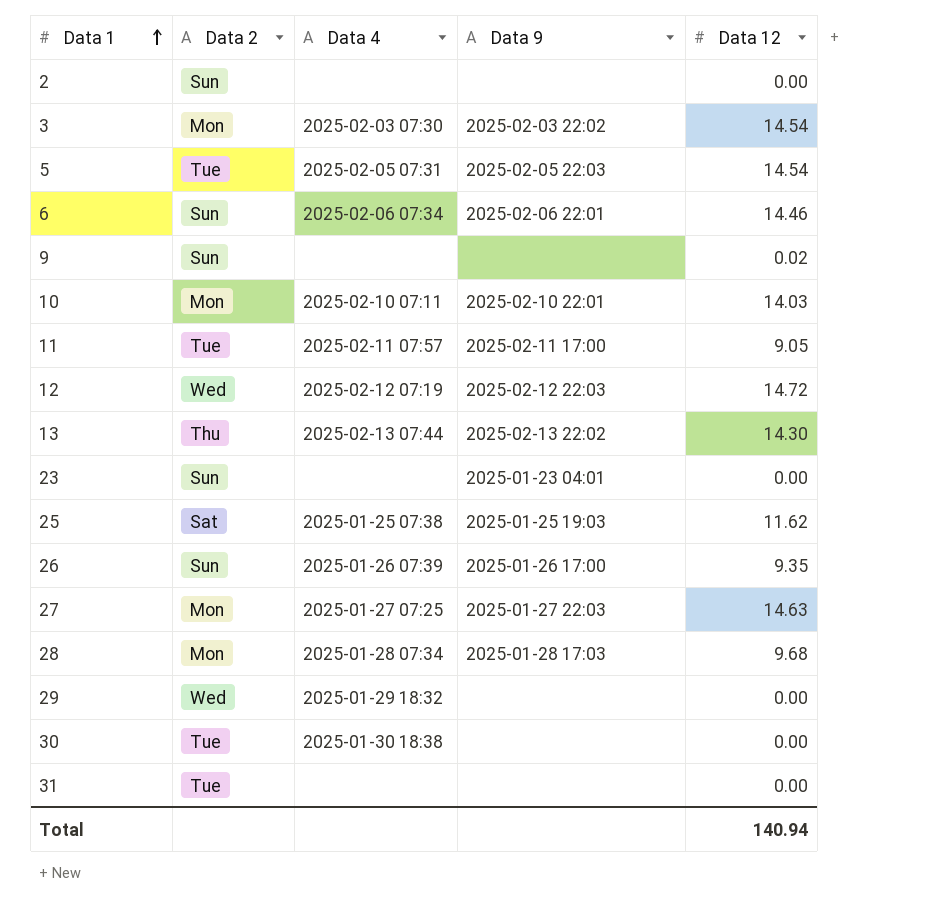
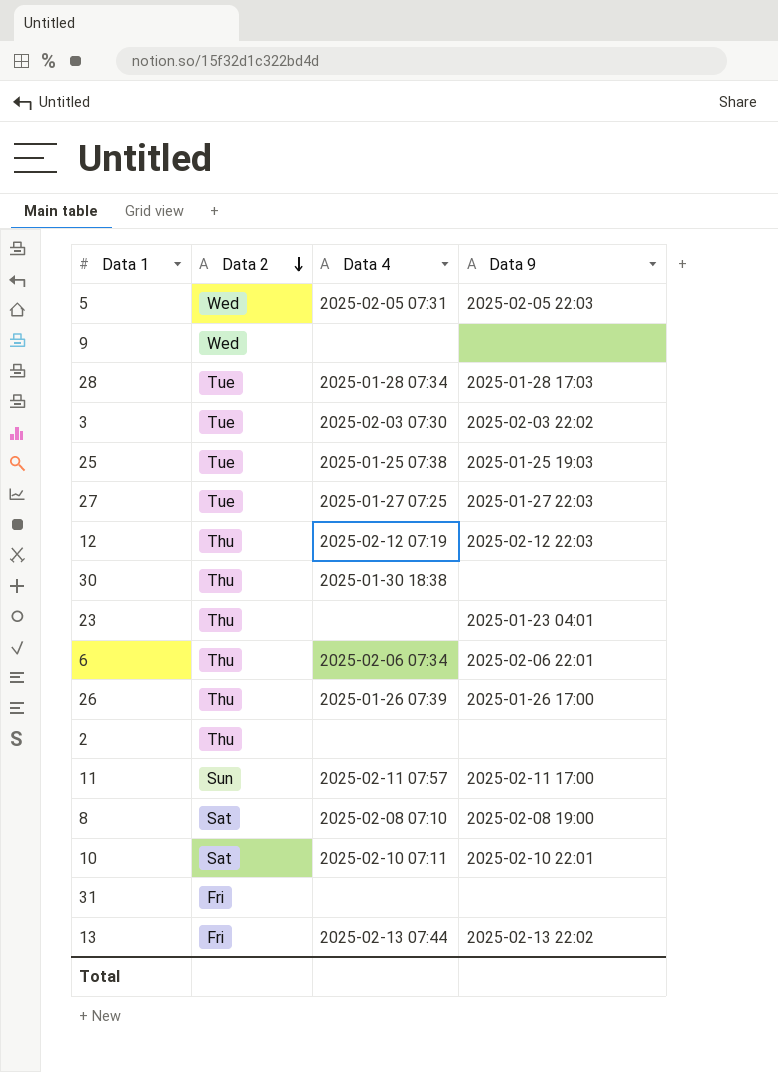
row order: Data 1 ascending -> Data 2 descending
column Data 12 | position: 5 -> none
row 29: Wed | 2025-01-29 18:32 | none | 0.00 -> none
5 | Data 2: Tue -> Wed
9 | Data 2: Sun -> Wed
28 | Data 2: Mon -> Tue
3 | Data 2: Mon -> Tue
25 | Data 2: Sat -> Tue
27 | Data 2: Mon -> Tue
12 | Data 2: Wed -> Thu
30 | Data 2: Tue -> Thu
23 | Data 2: Sun -> Thu
6 | Data 2: Sun -> Thu
26 | Data 2: Sun -> Thu
2 | Data 2: Sun -> Thu
11 | Data 2: Tue -> Sun
row 8: none -> Sat | 2025-02-08 07:10 | 2025-02-08 19:00
10 | Data 2: Mon -> Sat
31 | Data 2: Tue -> Fri
13 | Data 2: Thu -> Fri

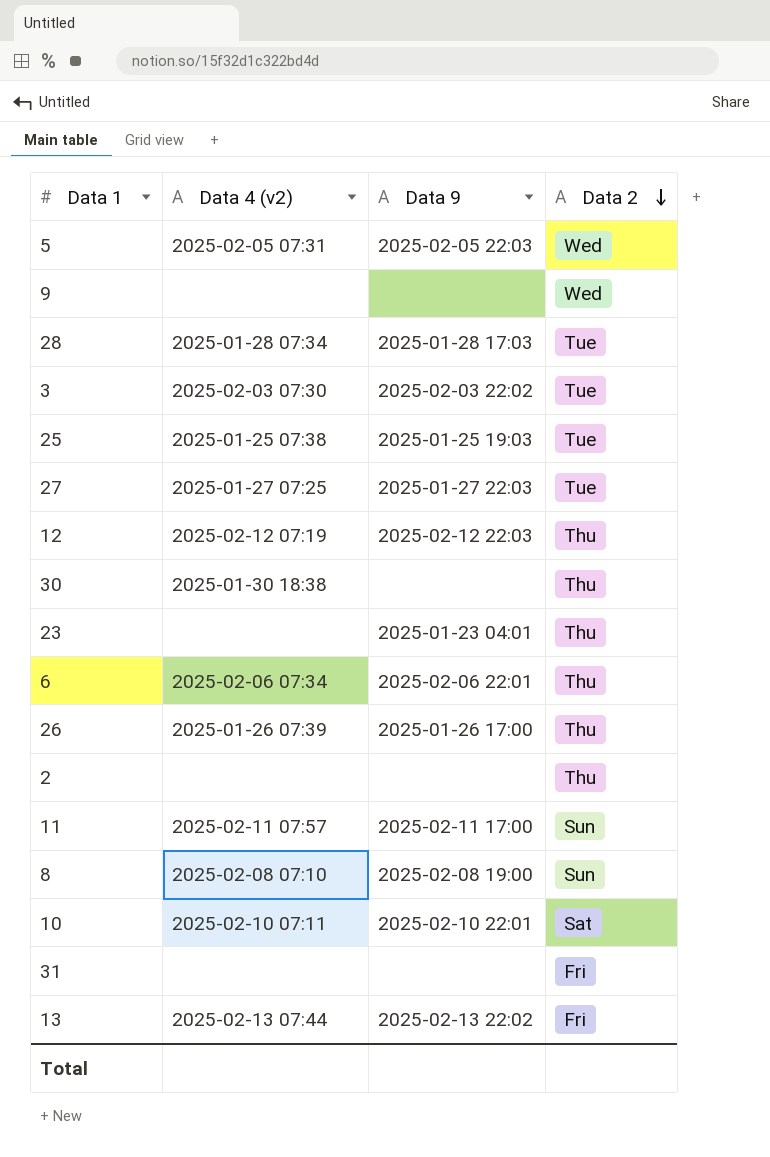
column name: Data 4 -> Data 4 (v2)
column Data 2 | position: 2 -> 4
8 | Data 2: Sat -> Sun

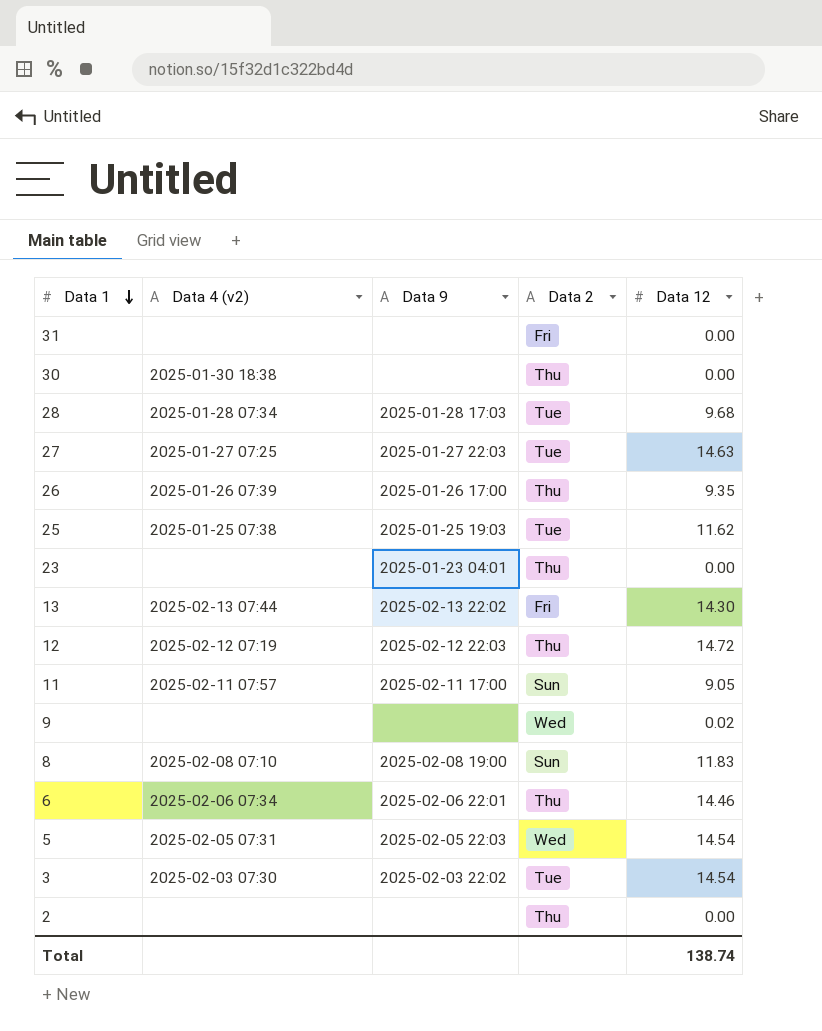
row order: Data 2 descending -> Data 1 descending
column Data 12 | position: none -> 5
row 10: 2025-02-10 07:11 | 2025-02-10 22:01 | Sat -> none

